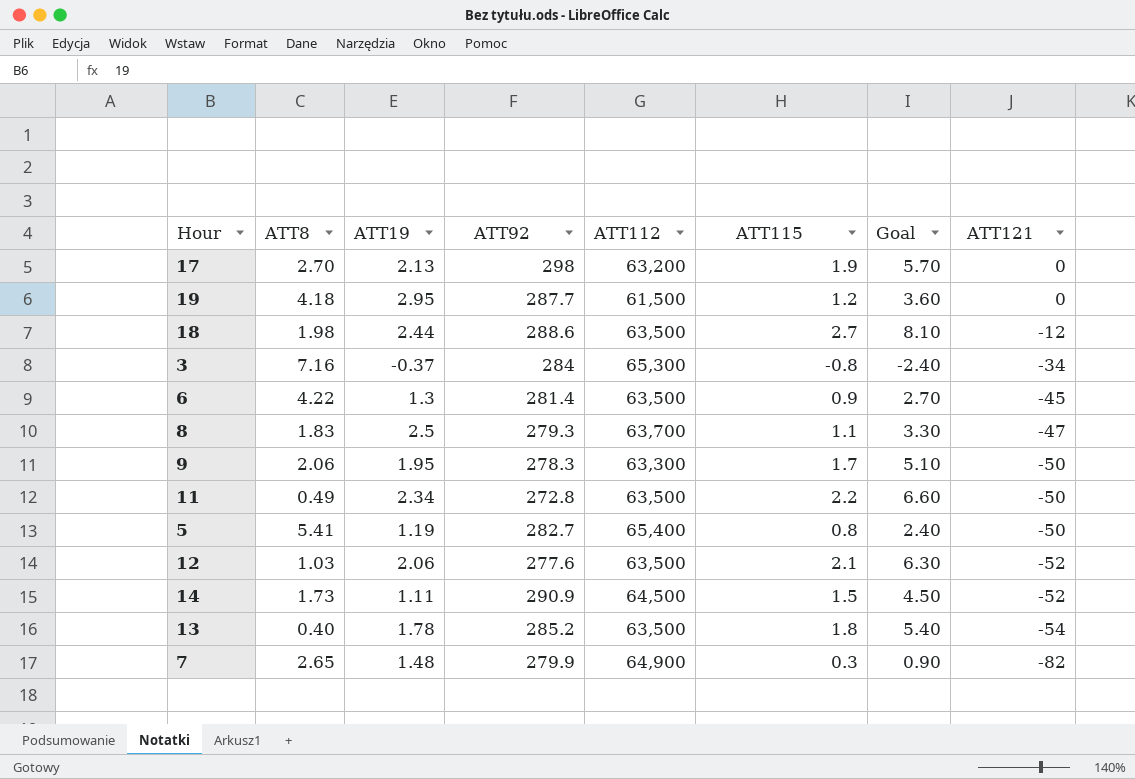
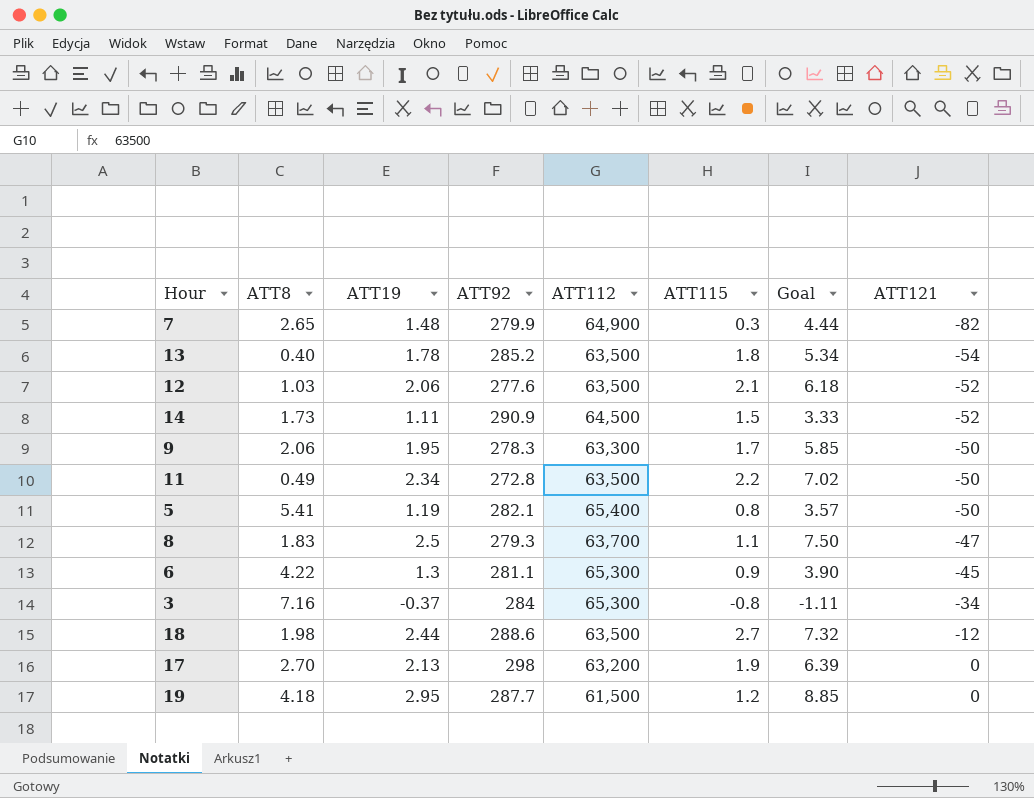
row order: ATT121 descending -> ATT121 ascending
column Goal | formula: [ATT115] * 3 -> [ATT19] * 3
5 | ATT92: 282.7 -> 282.1
6 | ATT92: 281.4 -> 281.1
6 | ATT112: 63,500 -> 65,300

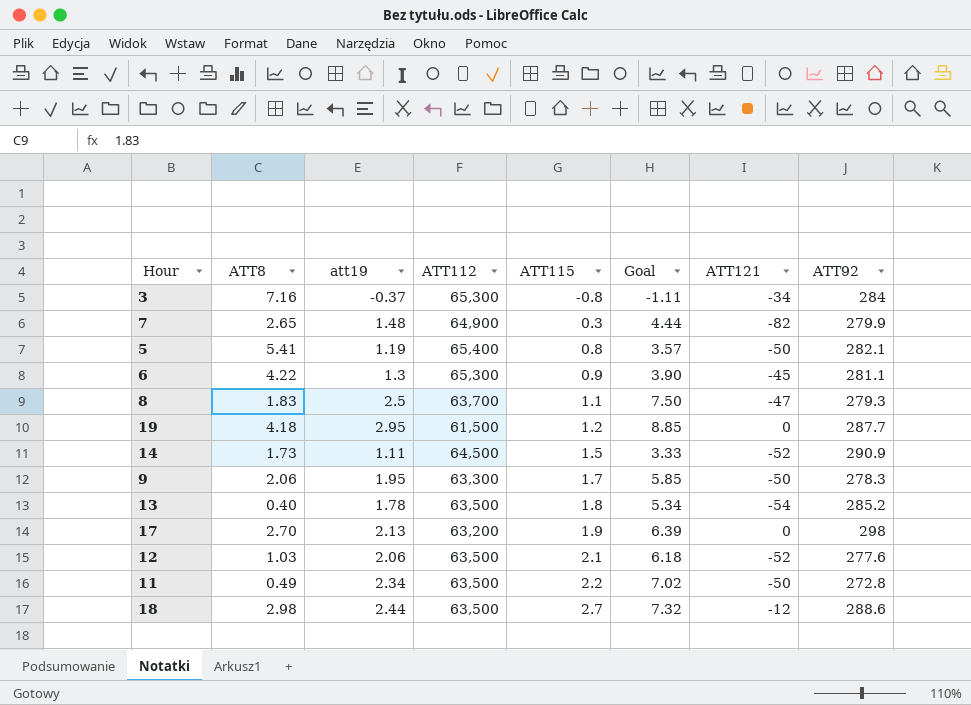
row order: ATT121 ascending -> ATT115 ascending
column name: ATT19 -> att19
column ATT92 | position: 4 -> 8
18 | ATT8: 1.98 -> 2.98

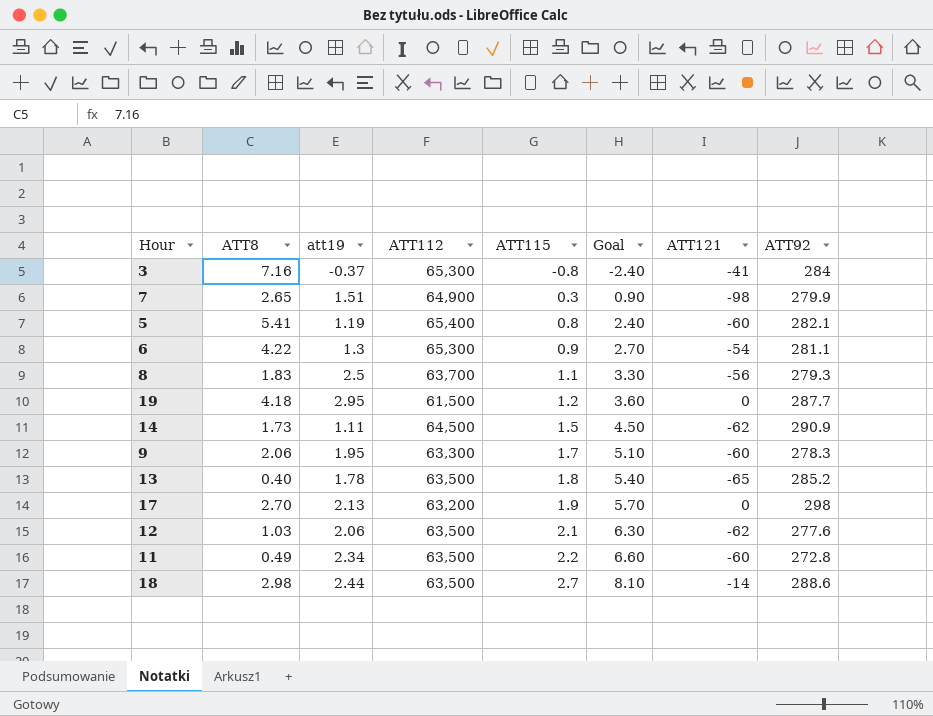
column Goal | formula: [att19] * 3 -> [ATT115] * 3
3 | ATT121: -34 -> -41
7 | att19: 1.48 -> 1.51
7 | ATT121: -82 -> -98
5 | ATT121: -50 -> -60
6 | ATT121: -45 -> -54
8 | ATT121: -47 -> -56
14 | ATT121: -52 -> -62
9 | ATT121: -50 -> -60
13 | ATT121: -54 -> -65
12 | ATT121: -52 -> -62
11 | ATT121: -50 -> -60
18 | ATT121: -12 -> -14

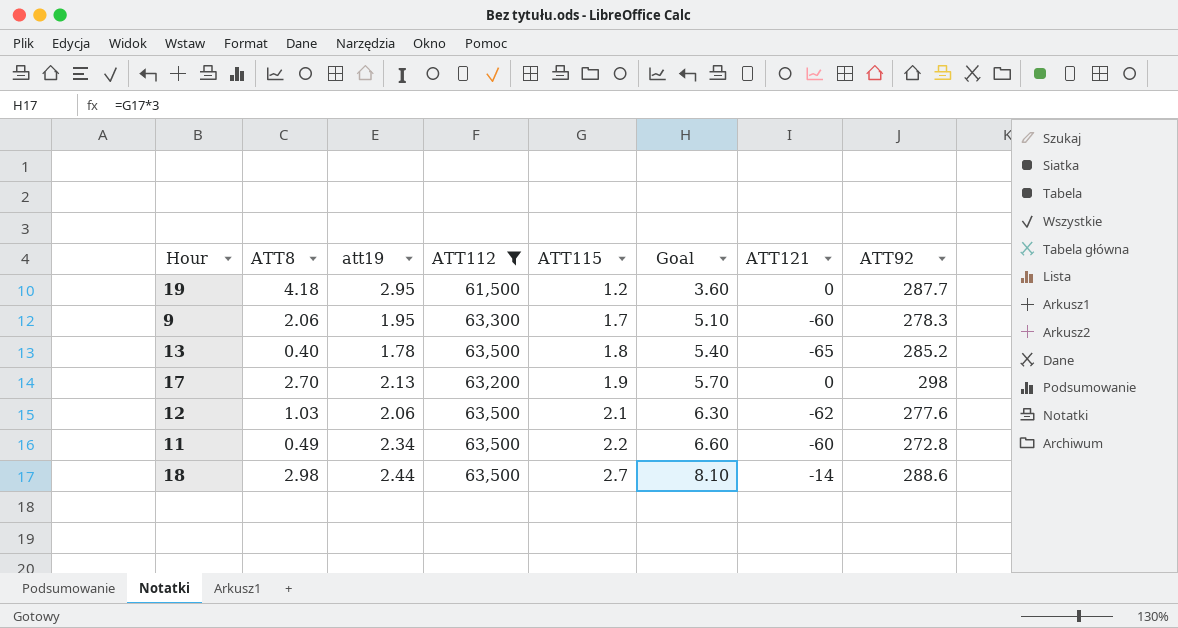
filter: none -> ATT112 <= 63,500

